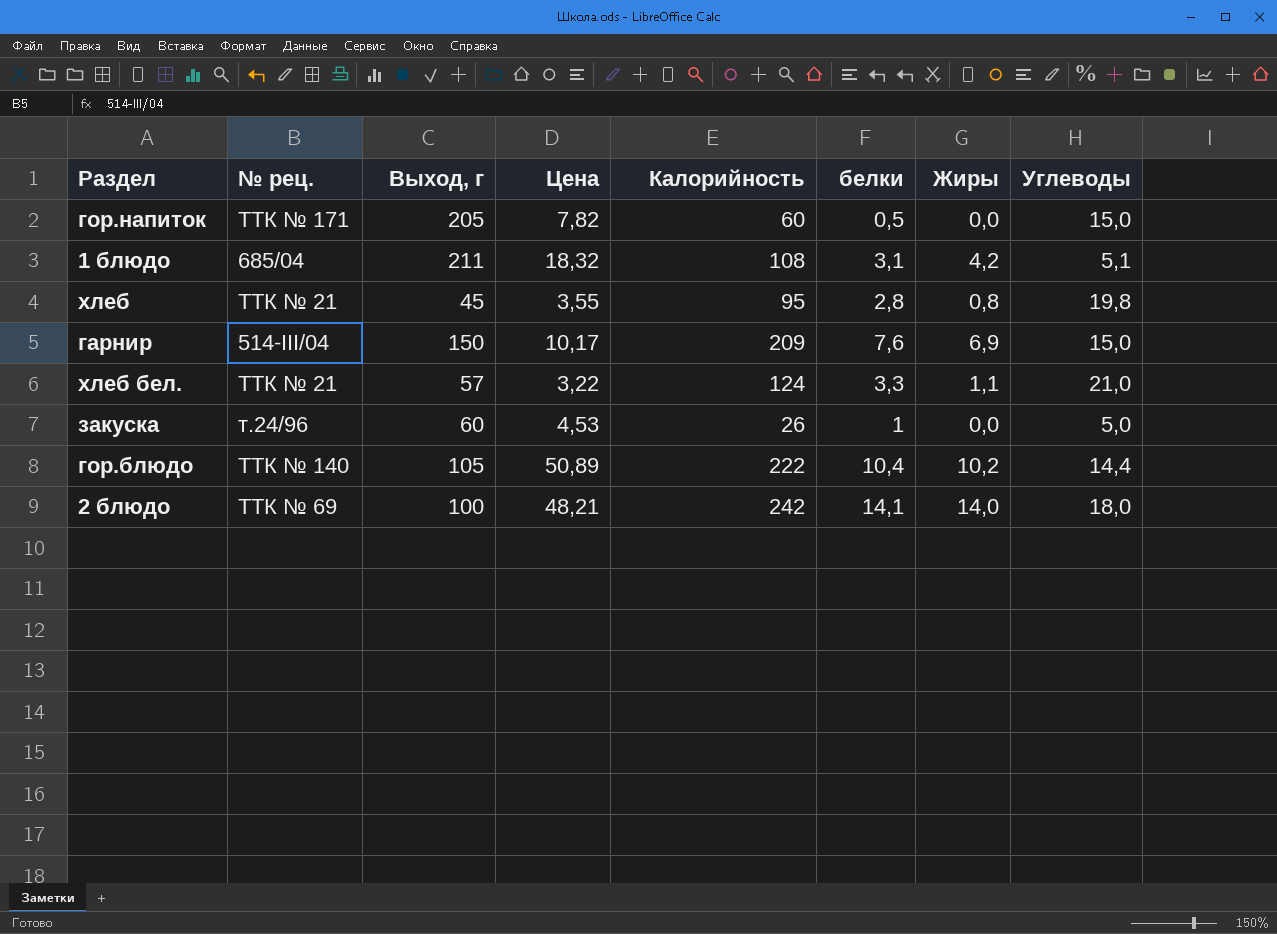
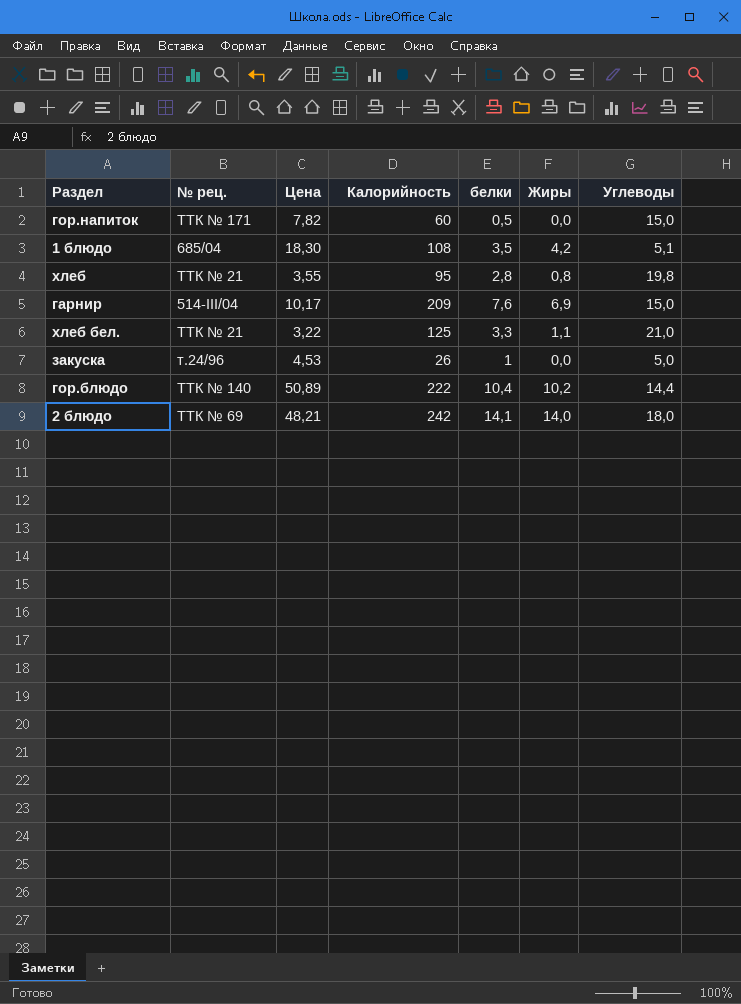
column Выход, г | position: 3 -> none
1 блюдо | Цена: 18,32 -> 18,30
1 блюдо | белки: 3,1 -> 3,5
хлеб бел. | Калорийность: 124 -> 125

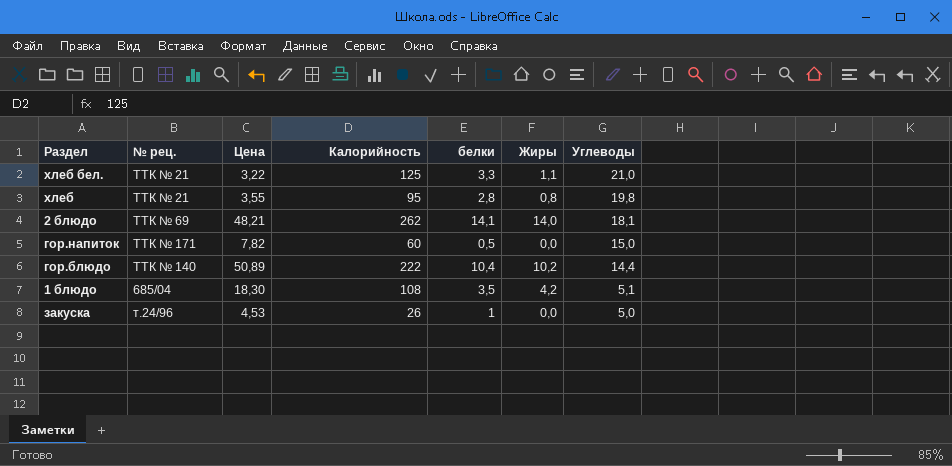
row order: none -> Углеводы descending
row гарнир: 514-III/04 | 10,17 | 209 | 7,6 | 6,9 | 15,0 -> none
2 блюдо | Калорийность: 242 -> 262
2 блюдо | Углеводы: 18,0 -> 18,1

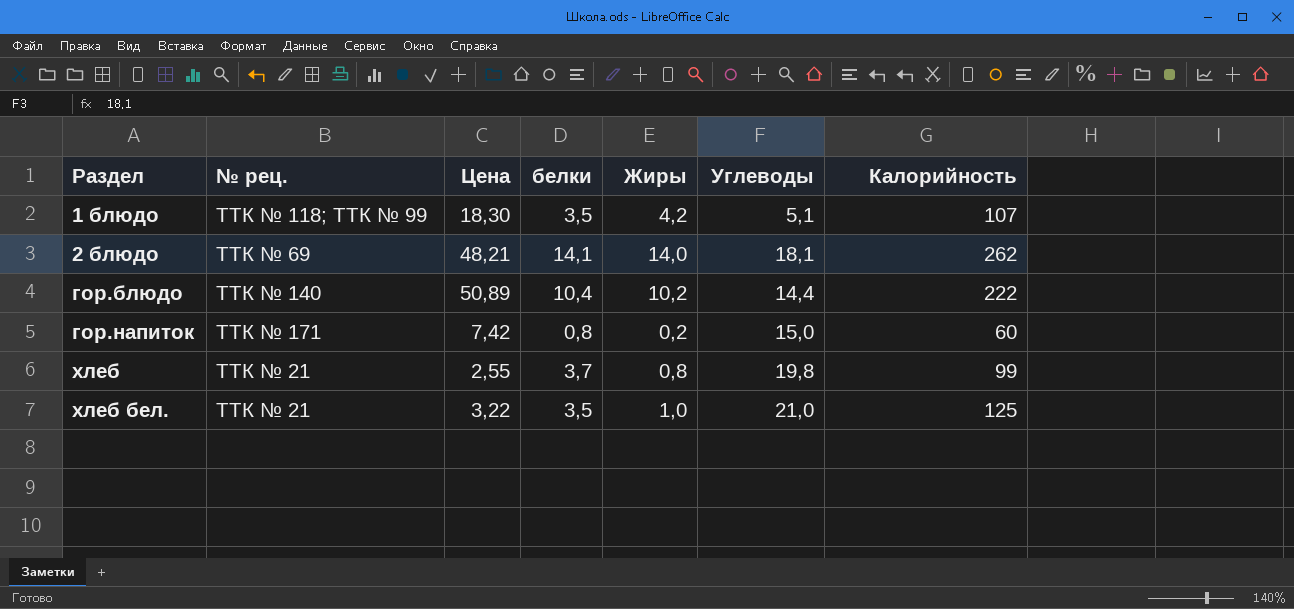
row order: Углеводы descending -> Раздел ascending
column Калорийность | position: 4 -> 7
row закуска: т.24/96 | 4,53 | 26 | 1 | 0,0 | 5,0 -> none
1 блюдо | № рец.: 685/04 -> ТТК № 118; ТТК № 99
1 блюдо | Калорийность: 108 -> 107
гор.напиток | Цена: 7,82 -> 7,42
гор.напиток | белки: 0,5 -> 0,8
гор.напиток | Жиры: 0,0 -> 0,2
хлеб | Цена: 3,55 -> 2,55
хлеб | белки: 2,8 -> 3,7
хлеб | Калорийность: 95 -> 99
хлеб бел. | белки: 3,3 -> 3,5
хлеб бел. | Жиры: 1,1 -> 1,0

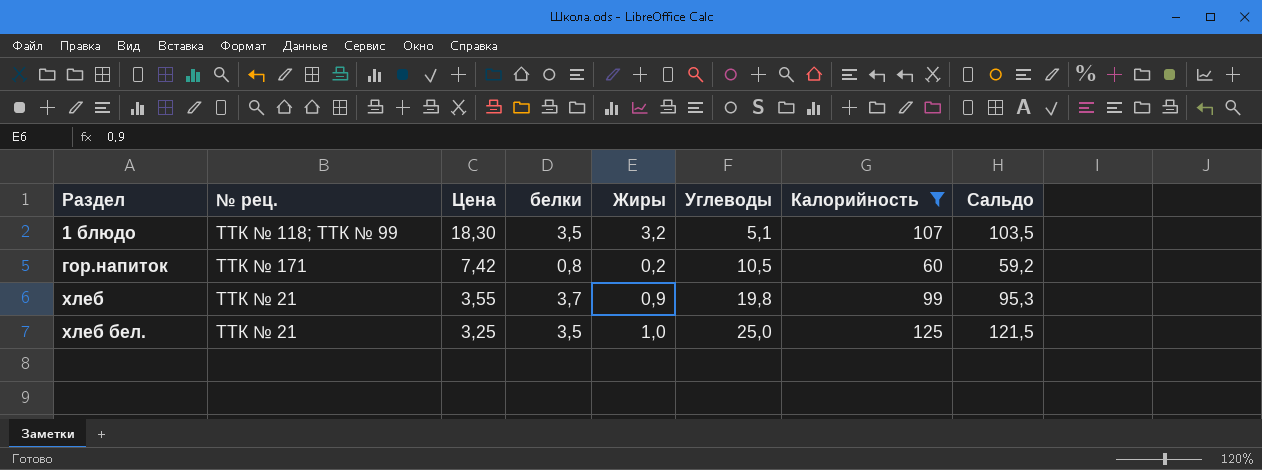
filter: none -> Калорийность <= 125
column Сальдо | formula: none -> [Калорийность] - [белки]
1 блюдо | Жиры: 4,2 -> 3,2
гор.напиток | Углеводы: 15,0 -> 10,5
хлеб | Цена: 2,55 -> 3,55
хлеб | Жиры: 0,8 -> 0,9
хлеб бел. | Цена: 3,22 -> 3,25
хлеб бел. | Углеводы: 21,0 -> 25,0

